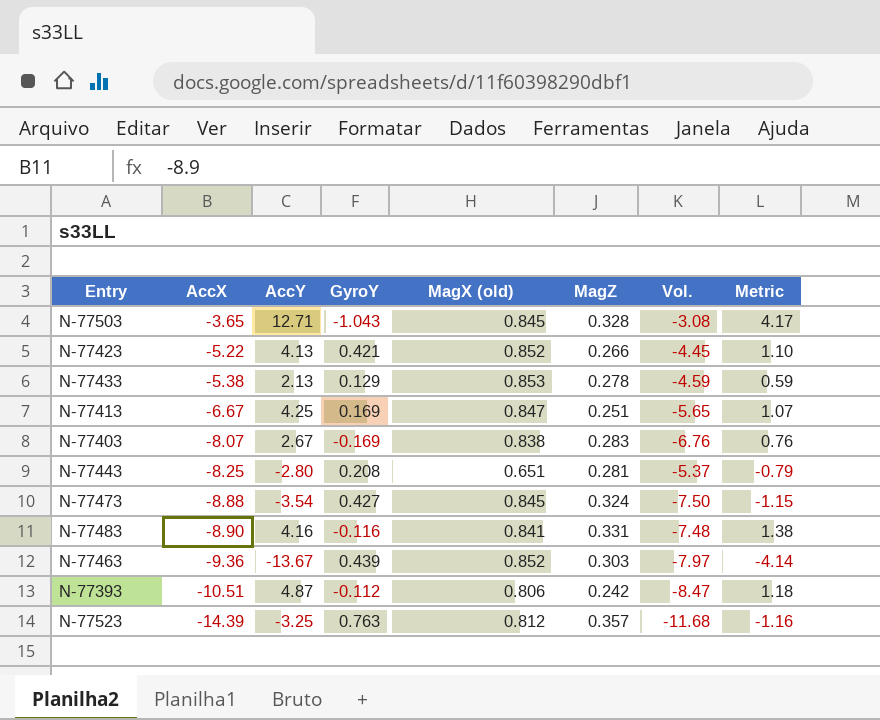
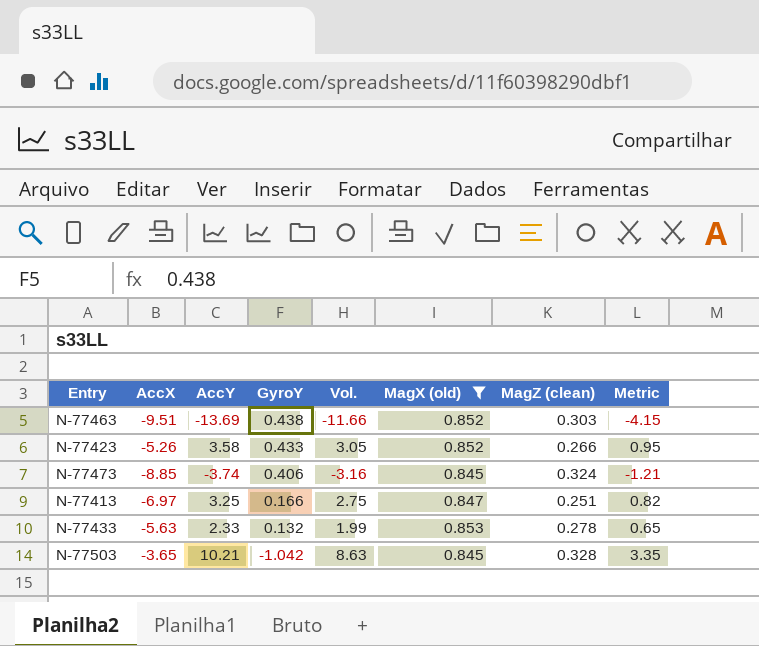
filter: none -> MagX (old) >= 0.845
row order: AccX descending -> GyroY descending
column Vol. | formula: [AccX] * [MagX (old)] -> [AccY] * [MagX (old)]
column Vol. | position: 7 -> 5
column name: MagZ -> MagZ (clean)
N-77463 | AccX: -9.36 -> -9.51
N-77463 | AccY: -13.67 -> -13.69
N-77463 | GyroY: 0.439 -> 0.438
N-77463 | Metric: -4.14 -> -4.15
N-77423 | AccX: -5.22 -> -5.26
N-77423 | AccY: 4.13 -> 3.58
N-77423 | GyroY: 0.421 -> 0.433
N-77423 | Metric: 1.10 -> 0.95
N-77473 | AccX: -8.88 -> -8.85
N-77473 | AccY: -3.54 -> -3.74
N-77473 | GyroY: 0.427 -> 0.406
N-77473 | Metric: -1.15 -> -1.21
N-77413 | AccX: -6.67 -> -6.97
N-77413 | AccY: 4.25 -> 3.25
N-77413 | GyroY: 0.169 -> 0.166
N-77413 | Metric: 1.07 -> 0.82
N-77433 | AccX: -5.38 -> -5.63
N-77433 | AccY: 2.13 -> 2.33
N-77433 | GyroY: 0.129 -> 0.132
N-77433 | Metric: 0.59 -> 0.65
N-77503 | AccY: 12.71 -> 10.21
N-77503 | GyroY: -1.043 -> -1.042
N-77503 | Metric: 4.17 -> 3.35

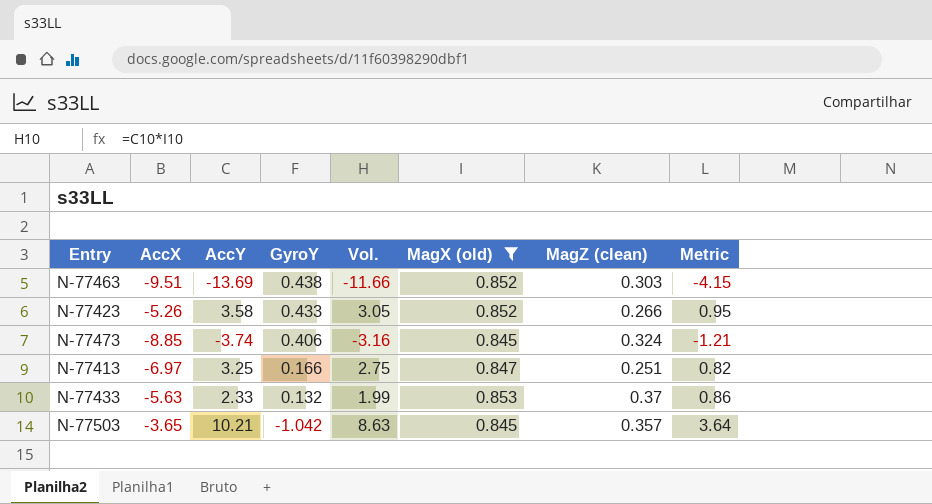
N-77433 | MagZ (clean): 0.278 -> 0.37
N-77433 | Metric: 0.65 -> 0.86
N-77503 | MagZ (clean): 0.328 -> 0.357
N-77503 | Metric: 3.35 -> 3.64

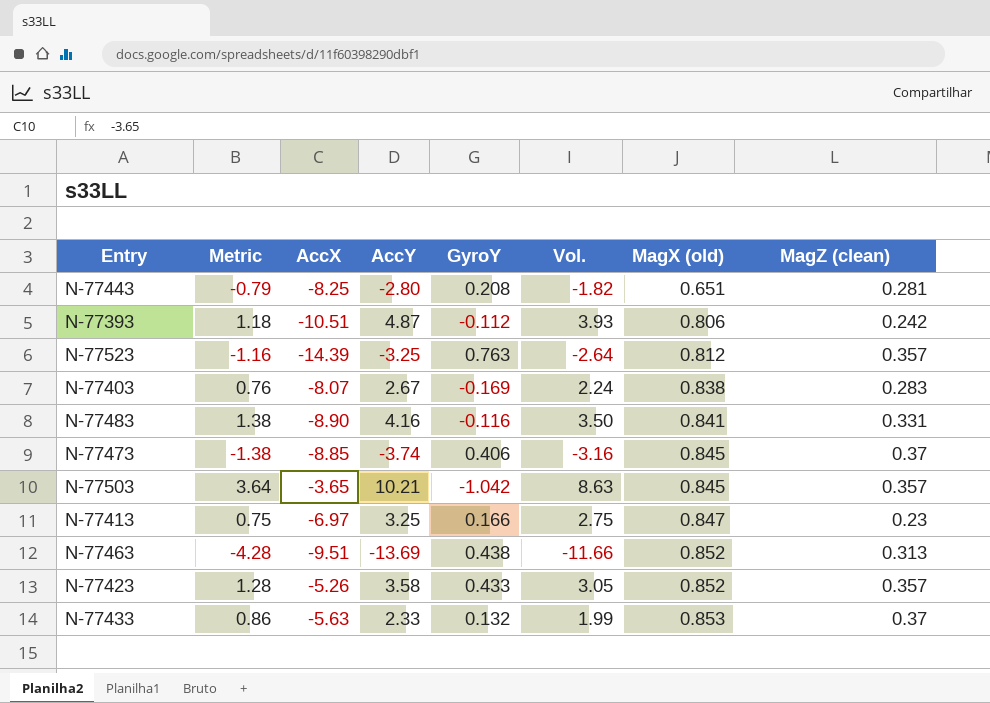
filter: MagX (old) >= 0.845 -> none
row order: GyroY descending -> MagX (old) ascending
column Metric | position: 8 -> 2
N-77473 | Metric: -1.21 -> -1.38
N-77473 | MagZ (clean): 0.324 -> 0.37
N-77413 | Metric: 0.82 -> 0.75
N-77413 | MagZ (clean): 0.251 -> 0.23
N-77463 | Metric: -4.15 -> -4.28
N-77463 | MagZ (clean): 0.303 -> 0.313
N-77423 | Metric: 0.95 -> 1.28
N-77423 | MagZ (clean): 0.266 -> 0.357

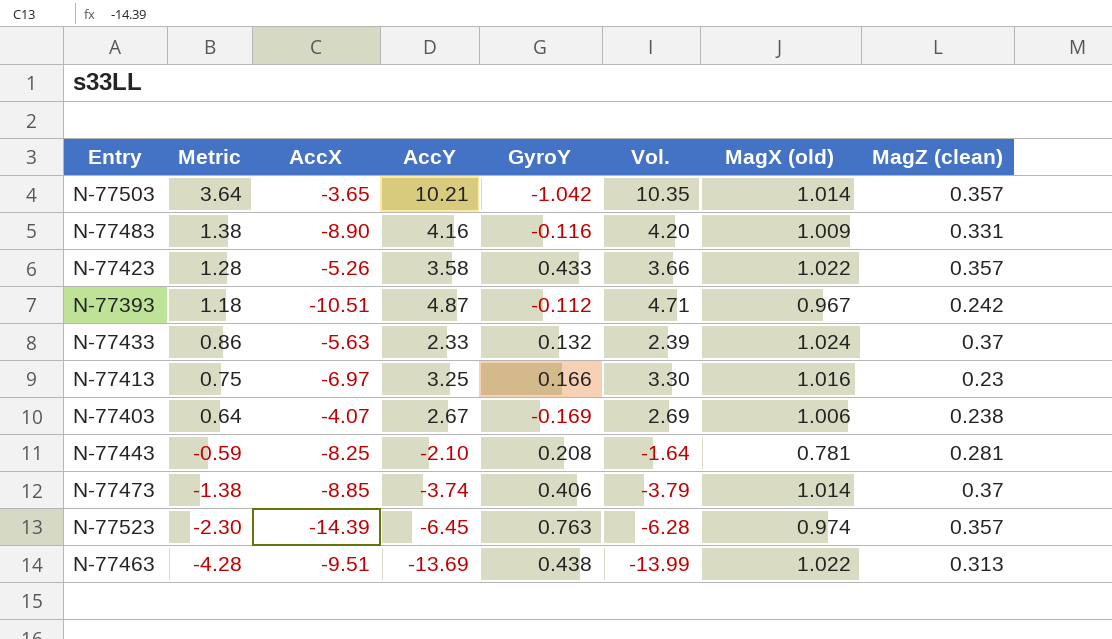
row order: MagX (old) ascending -> Metric descending
N-77503 | Vol.: 8.63 -> 10.35
N-77503 | MagX (old): 0.845 -> 1.014
N-77483 | Vol.: 3.50 -> 4.20
N-77483 | MagX (old): 0.841 -> 1.009
N-77423 | Vol.: 3.05 -> 3.66
N-77423 | MagX (old): 0.852 -> 1.022
N-77393 | Vol.: 3.93 -> 4.71
N-77393 | MagX (old): 0.806 -> 0.967
N-77433 | Vol.: 1.99 -> 2.39
N-77433 | MagX (old): 0.853 -> 1.024
N-77413 | Vol.: 2.75 -> 3.30
N-77413 | MagX (old): 0.847 -> 1.016
N-77403 | Metric: 0.76 -> 0.64
N-77403 | AccX: -8.07 -> -4.07
N-77403 | Vol.: 2.24 -> 2.69
N-77403 | MagX (old): 0.838 -> 1.006
N-77403 | MagZ (clean): 0.283 -> 0.238
N-77443 | Metric: -0.79 -> -0.59
N-77443 | AccY: -2.80 -> -2.10
N-77443 | Vol.: -1.82 -> -1.64
N-77443 | MagX (old): 0.651 -> 0.781
N-77473 | Vol.: -3.16 -> -3.79
N-77473 | MagX (old): 0.845 -> 1.014
N-77523 | Metric: -1.16 -> -2.30
N-77523 | AccY: -3.25 -> -6.45
N-77523 | Vol.: -2.64 -> -6.28
N-77523 | MagX (old): 0.812 -> 0.974
N-77463 | Vol.: -11.66 -> -13.99
N-77463 | MagX (old): 0.852 -> 1.022

